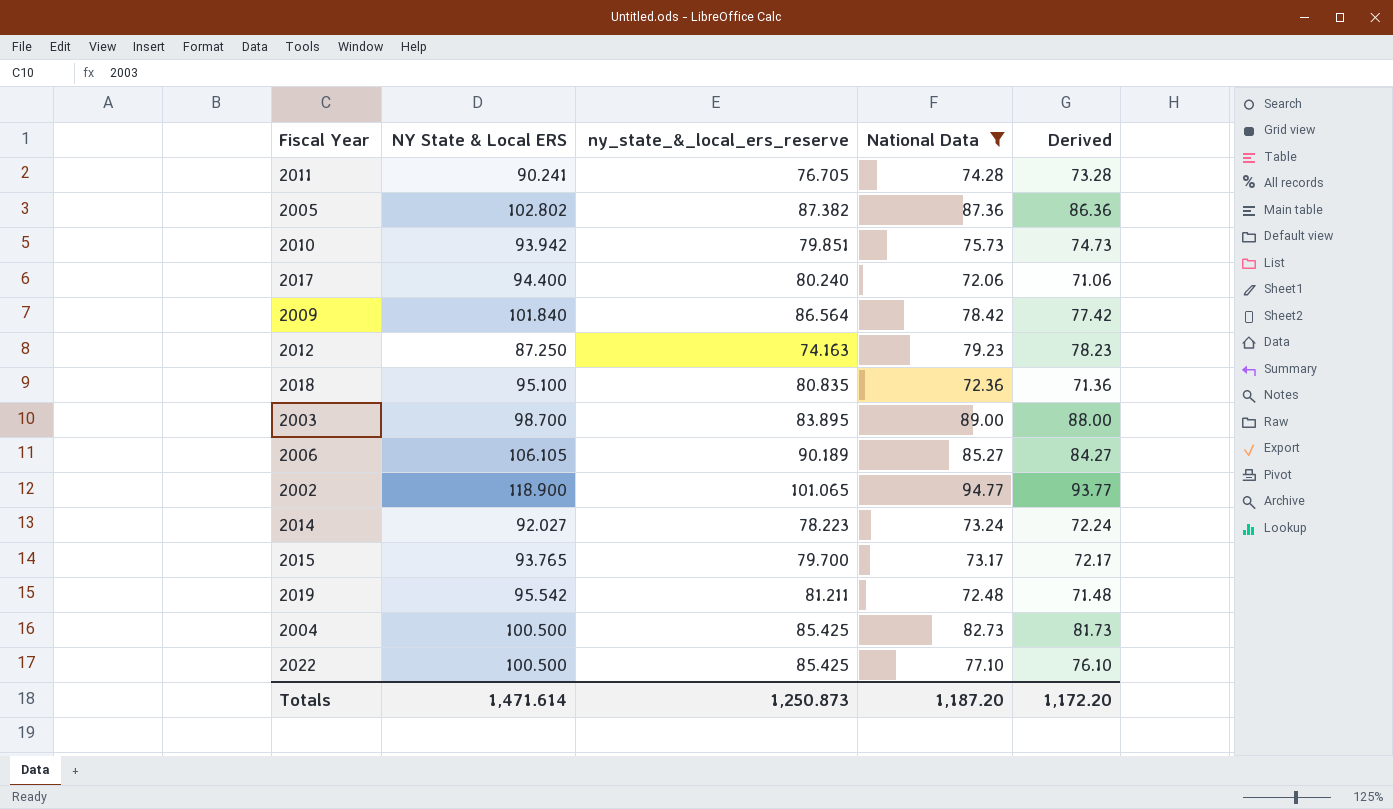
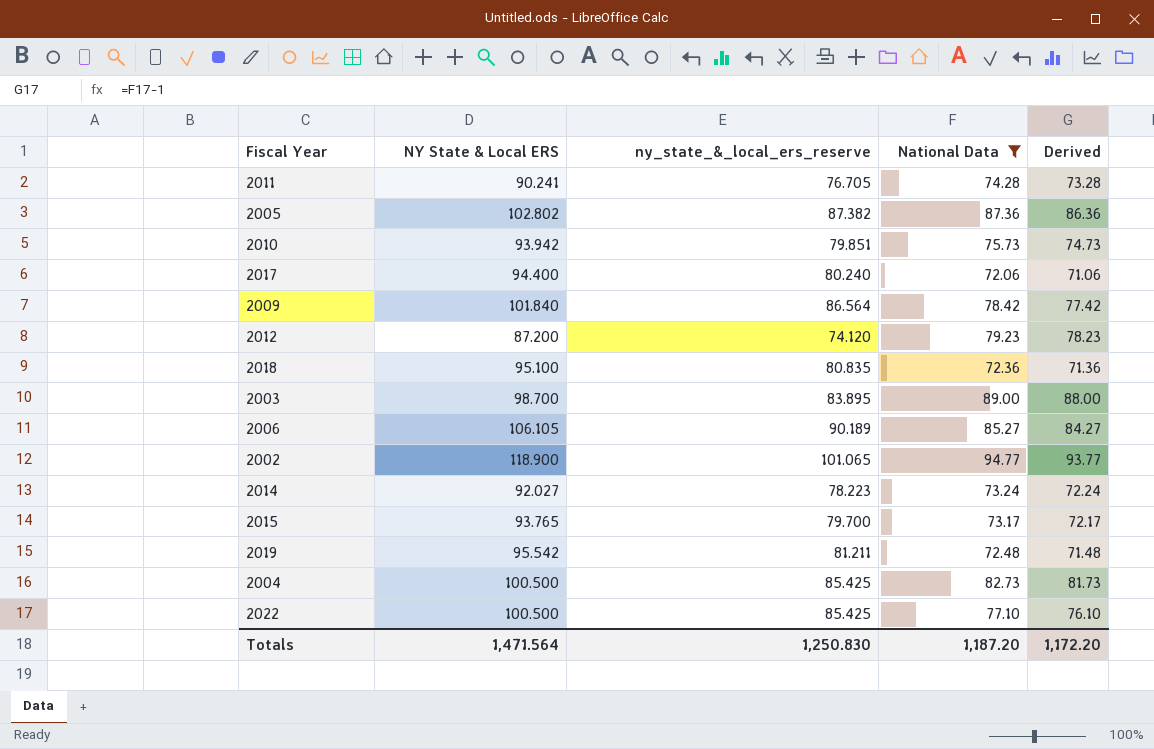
2012 | NY State & Local ERS: 87.250 -> 87.200
2012 | ny_state_&_local_ers_reserve: 74.163 -> 74.120
Totals | NY State & Local ERS: 1,471.614 -> 1,471.564
Totals | ny_state_&_local_ers_reserve: 1,250.873 -> 1,250.830

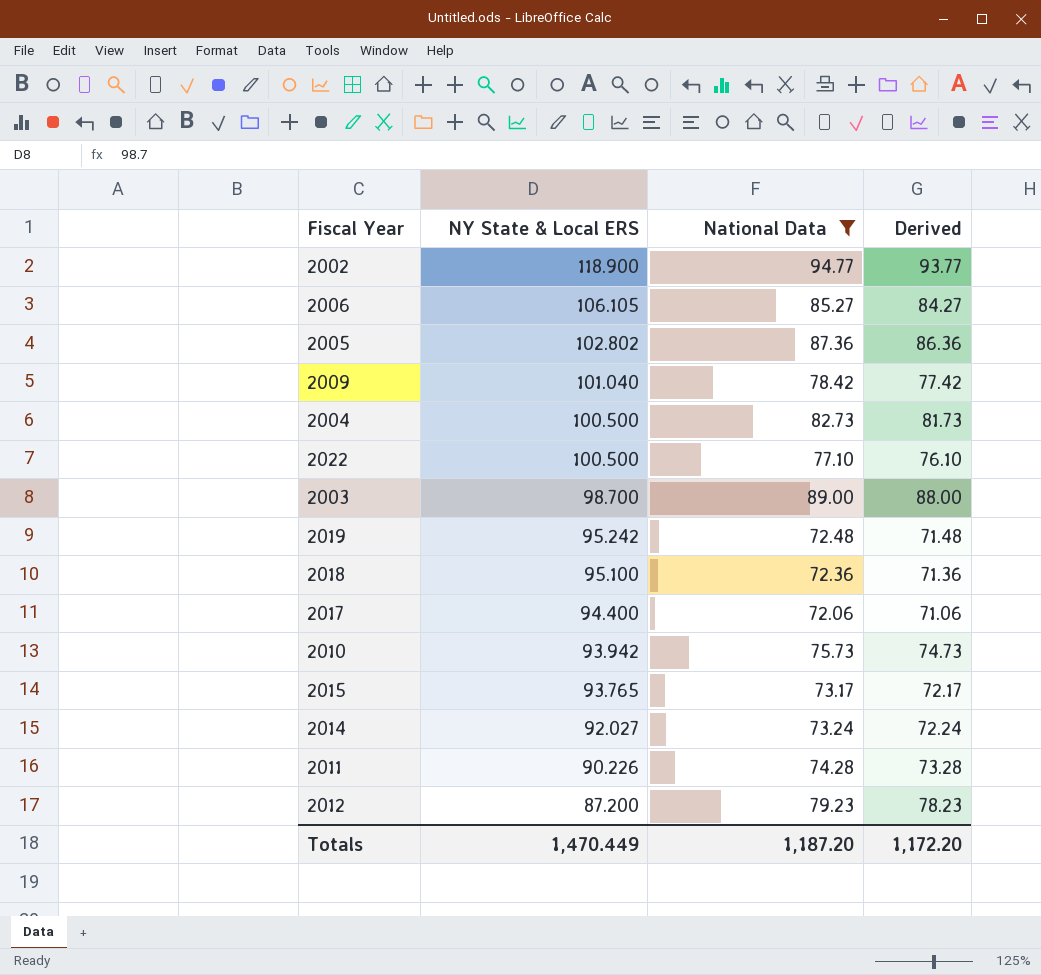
row order: none -> NY State & Local ERS descending
column ny_state_&_local_ers_reserve | formula: [NY State & Local ERS] * 0.85 -> none
2009 | NY State & Local ERS: 101.840 -> 101.040
2019 | NY State & Local ERS: 95.542 -> 95.242
2011 | NY State & Local ERS: 90.241 -> 90.226
Totals | NY State & Local ERS: 1,471.564 -> 1,470.449

